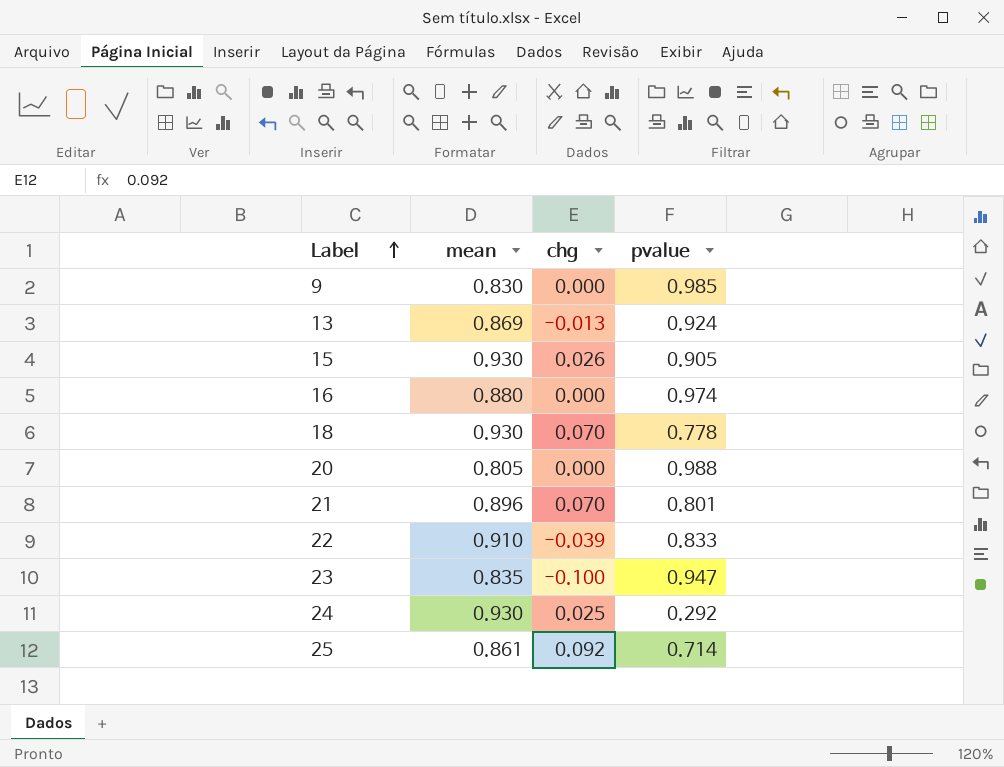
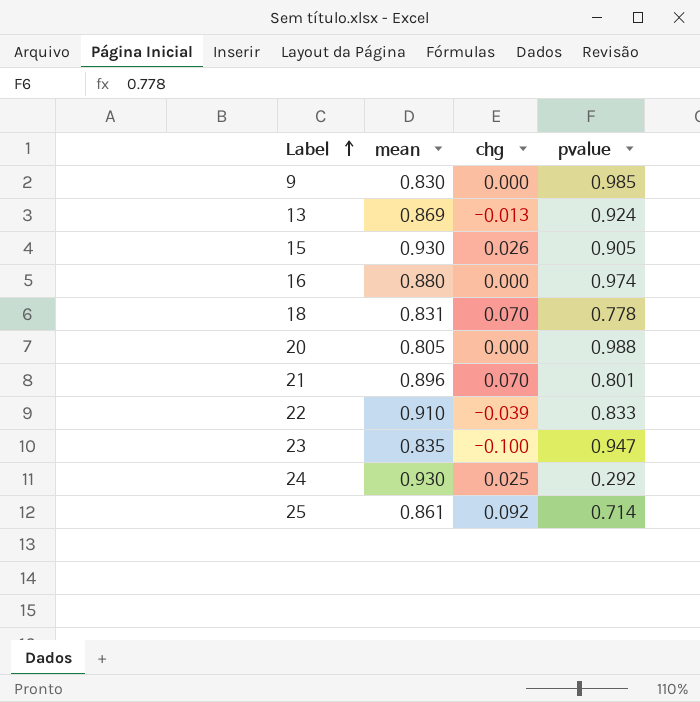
18 | mean: 0.930 -> 0.831

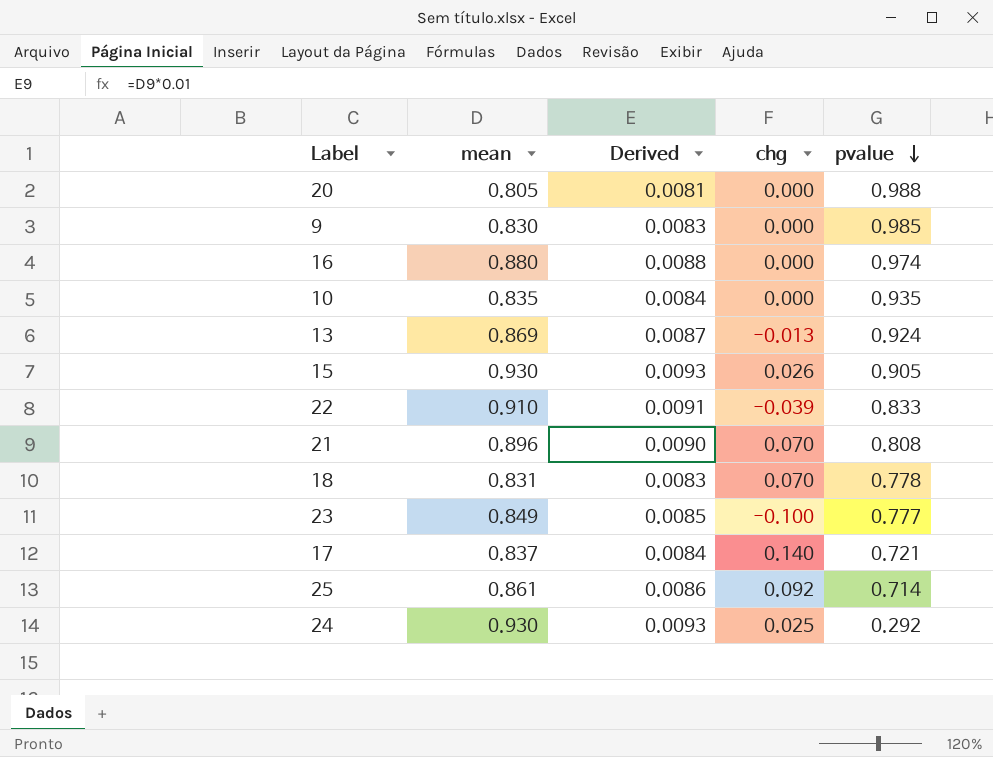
row order: Label ascending -> pvalue descending
column Derived | formula: none -> [mean] * 0.01
row 10: none -> 0.835 | 0.0084 | 0.000 | 0.935
21 | pvalue: 0.801 -> 0.808
23 | mean: 0.835 -> 0.849
23 | pvalue: 0.947 -> 0.777
row 17: none -> 0.837 | 0.0084 | 0.140 | 0.721

